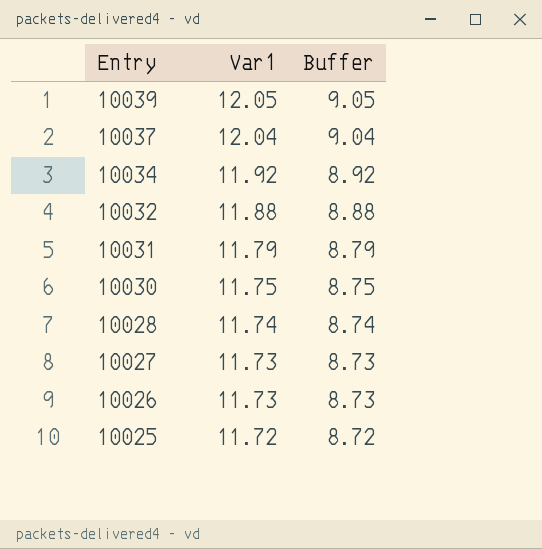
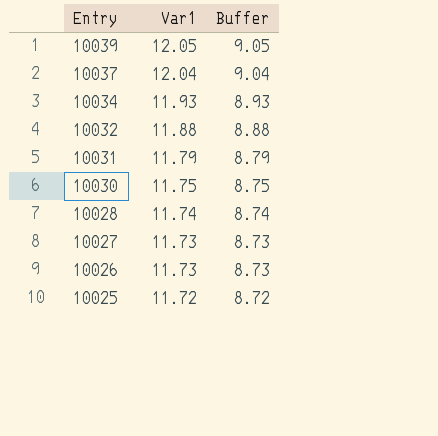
10034 | Var1: 11.92 -> 11.93
10034 | Buffer: 8.92 -> 8.93

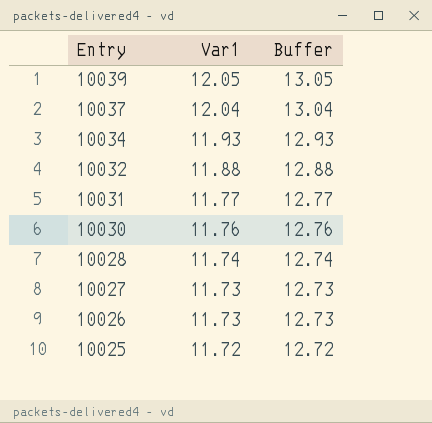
column Buffer | formula: [Var1] - 3 -> [Var1] + 1
10031 | Var1: 11.79 -> 11.77
10030 | Var1: 11.75 -> 11.76

